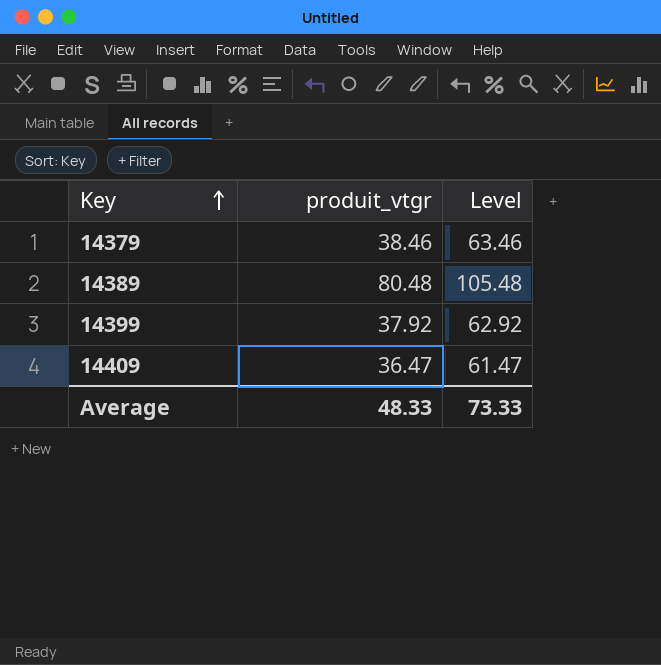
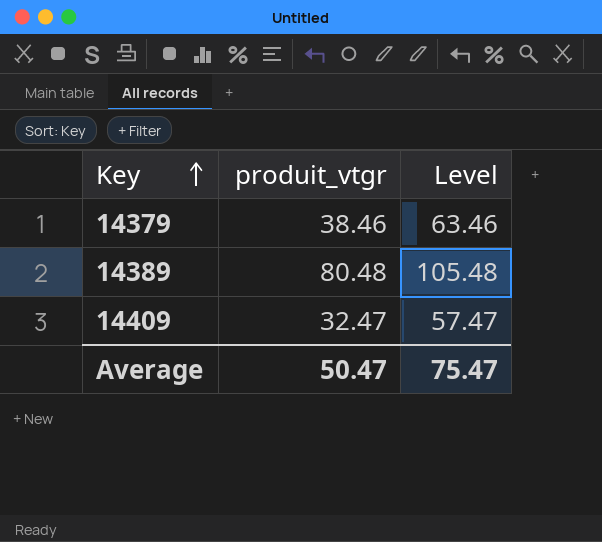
row 14399: 37.92 | 62.92 -> none
14409 | produit_vtgr: 36.47 -> 32.47
14409 | Level: 61.47 -> 57.47
Average | produit_vtgr: 48.33 -> 50.47
Average | Level: 73.33 -> 75.47

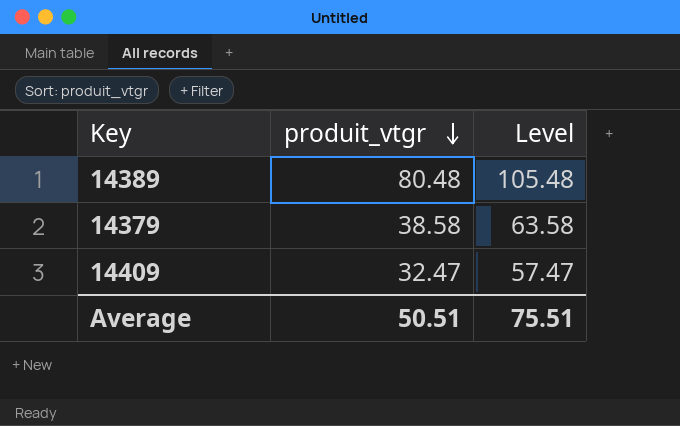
row order: Key ascending -> produit_vtgr descending
14379 | produit_vtgr: 38.46 -> 38.58
14379 | Level: 63.46 -> 63.58
Average | produit_vtgr: 50.47 -> 50.51
Average | Level: 75.47 -> 75.51

